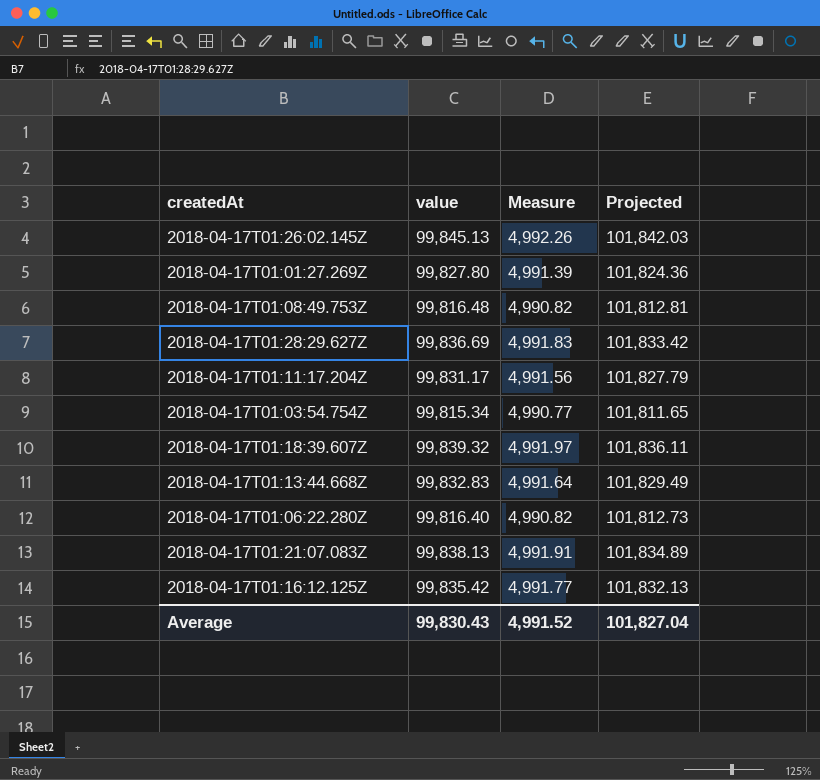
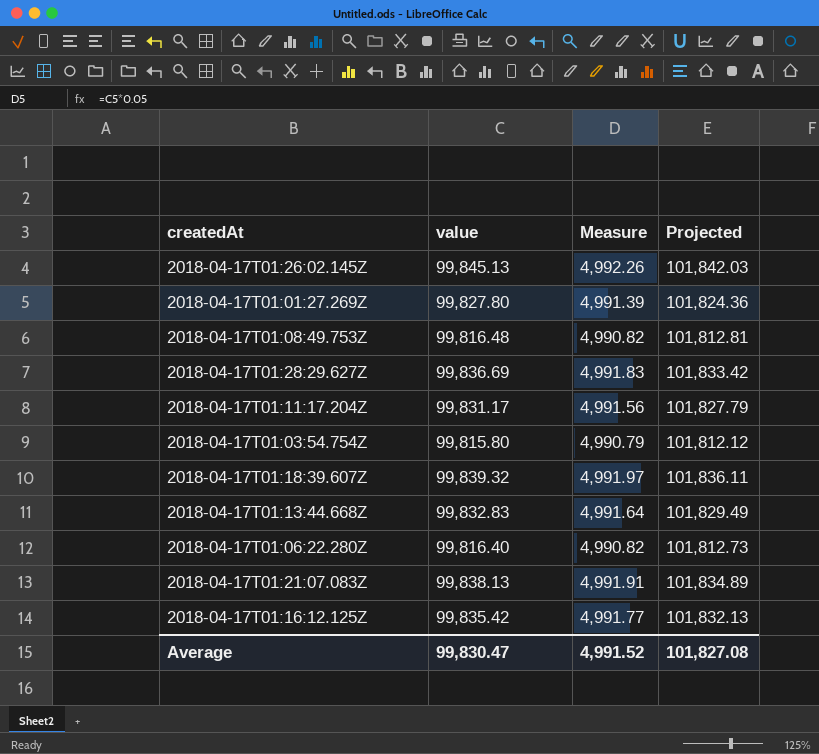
2018-04-17T01:03:54.754Z | value: 99,815.34 -> 99,815.80
2018-04-17T01:03:54.754Z | Measure: 4,990.77 -> 4,990.79
2018-04-17T01:03:54.754Z | Projected: 101,811.65 -> 101,812.12
Average | value: 99,830.43 -> 99,830.47
Average | Projected: 101,827.04 -> 101,827.08

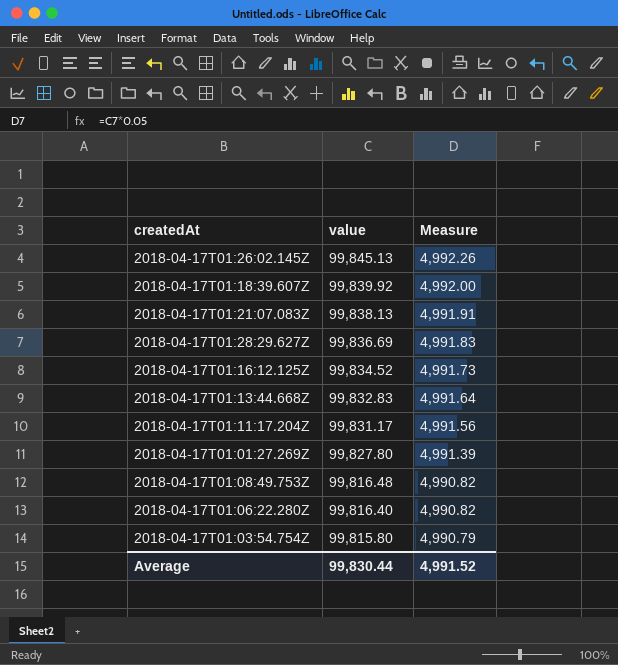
row order: none -> value descending
column Projected | formula: [value] * 1.02 -> none
2018-04-17T01:18:39.607Z | value: 99,839.32 -> 99,839.92
2018-04-17T01:18:39.607Z | Measure: 4,991.97 -> 4,992.00
2018-04-17T01:16:12.125Z | value: 99,835.42 -> 99,834.52
2018-04-17T01:16:12.125Z | Measure: 4,991.77 -> 4,991.73
Average | value: 99,830.47 -> 99,830.44

